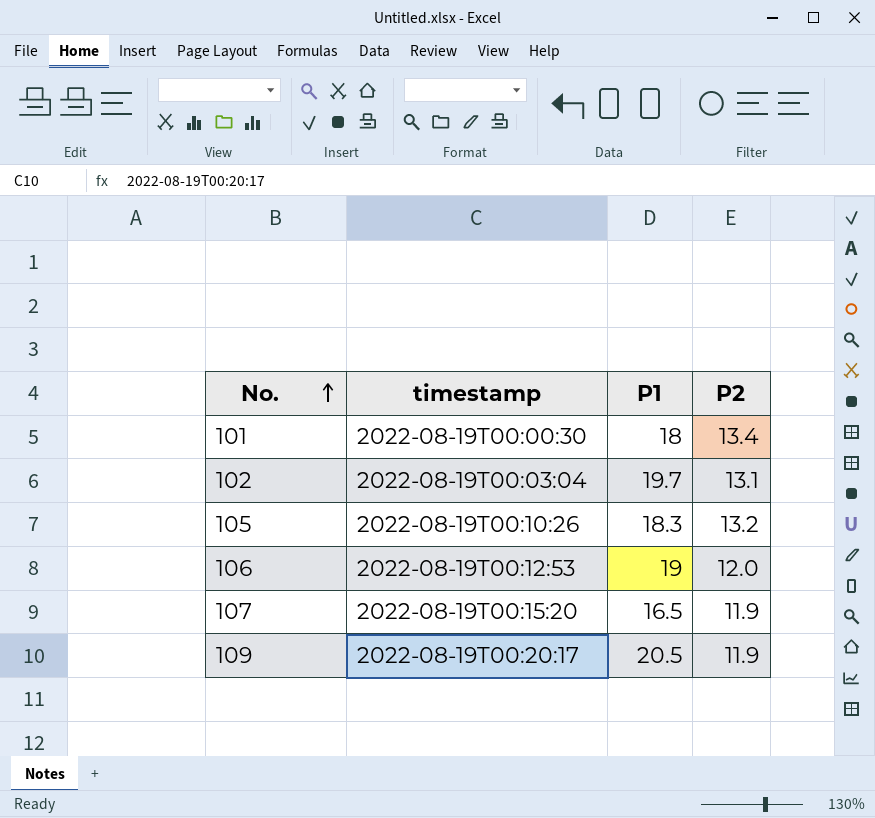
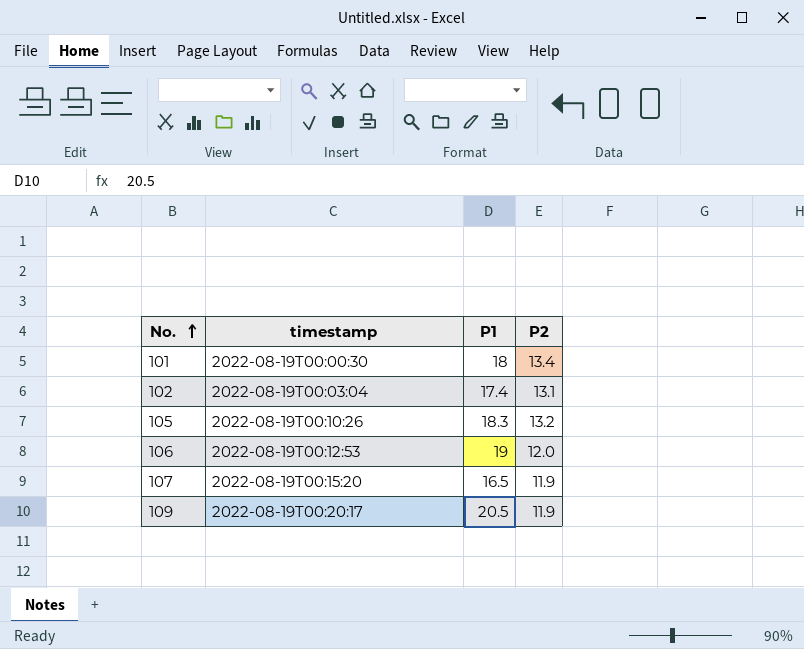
102 | P1: 19.7 -> 17.4

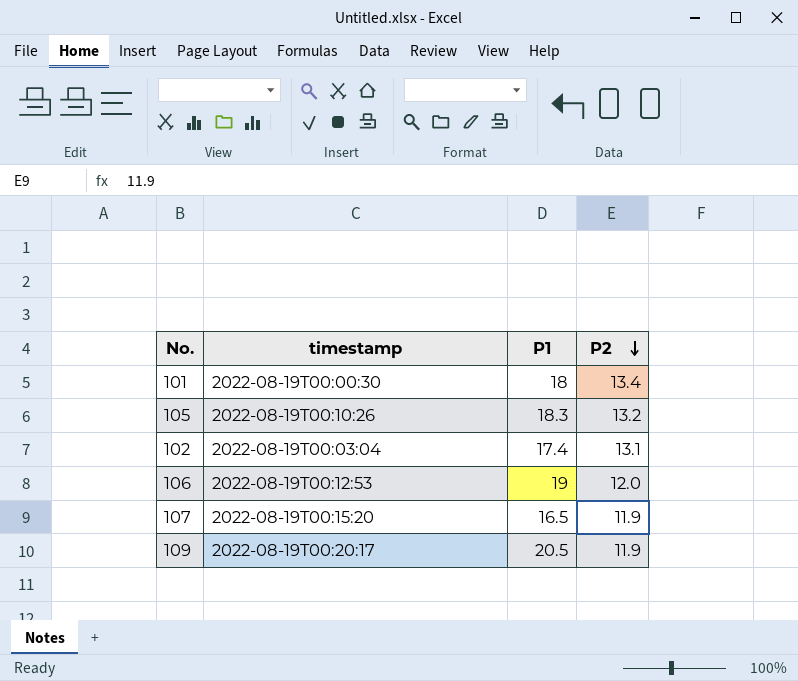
row order: No. ascending -> P2 descending

